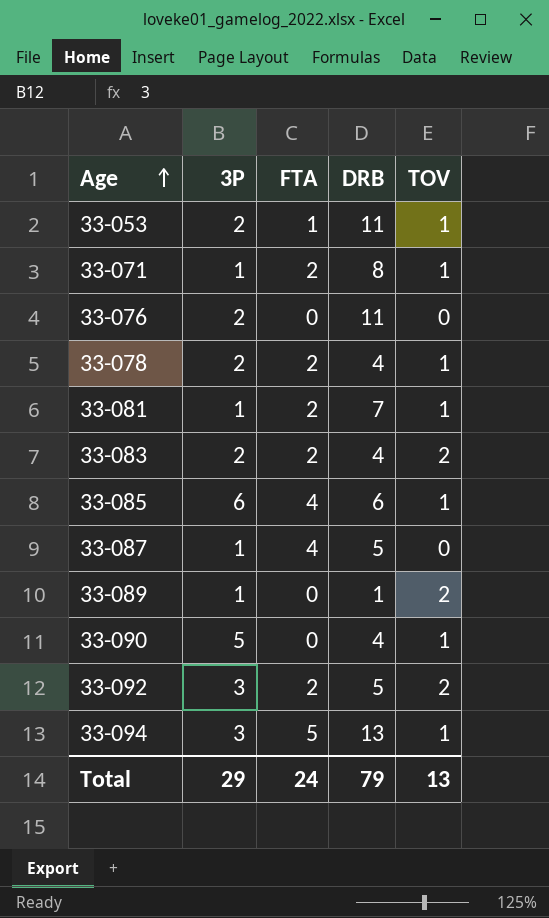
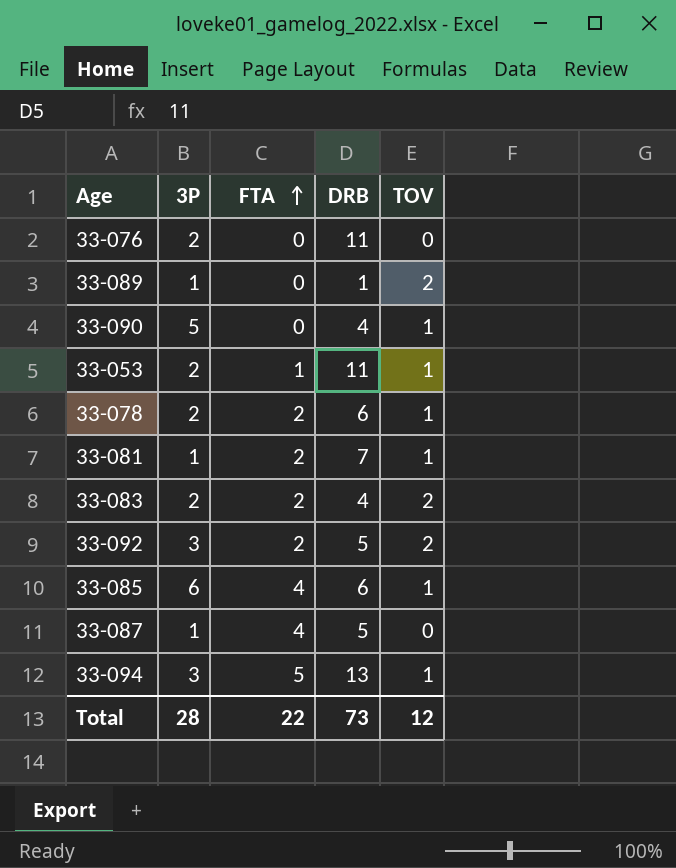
row order: Age ascending -> FTA ascending
row 33-071: 1 | 2 | 8 | 1 -> none
33-078 | DRB: 4 -> 6
Total | 3P: 29 -> 28
Total | FTA: 24 -> 22
Total | DRB: 79 -> 73
Total | TOV: 13 -> 12

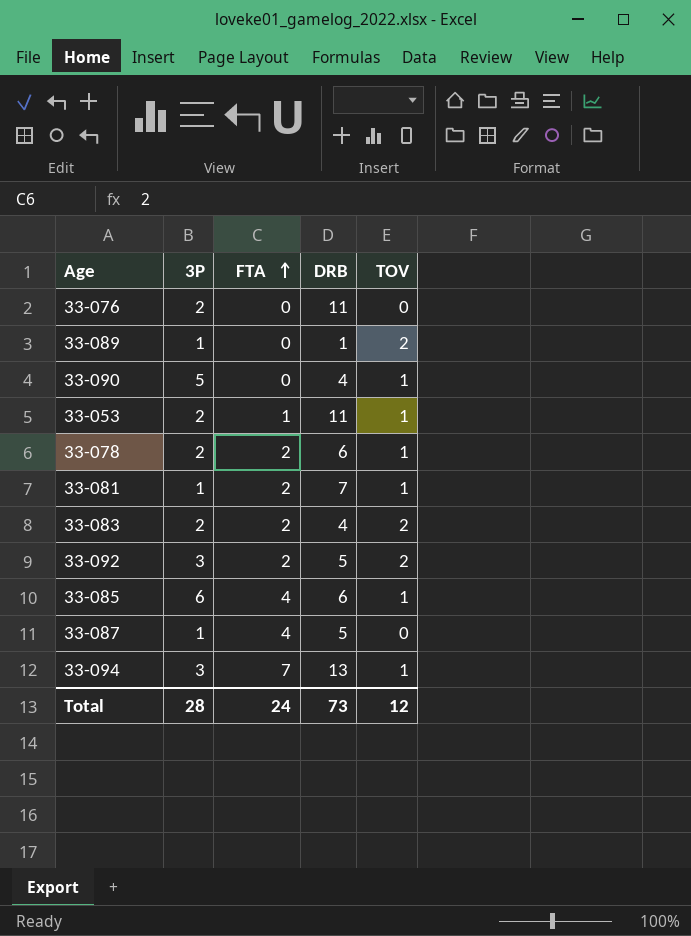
33-094 | FTA: 5 -> 7
Total | FTA: 22 -> 24

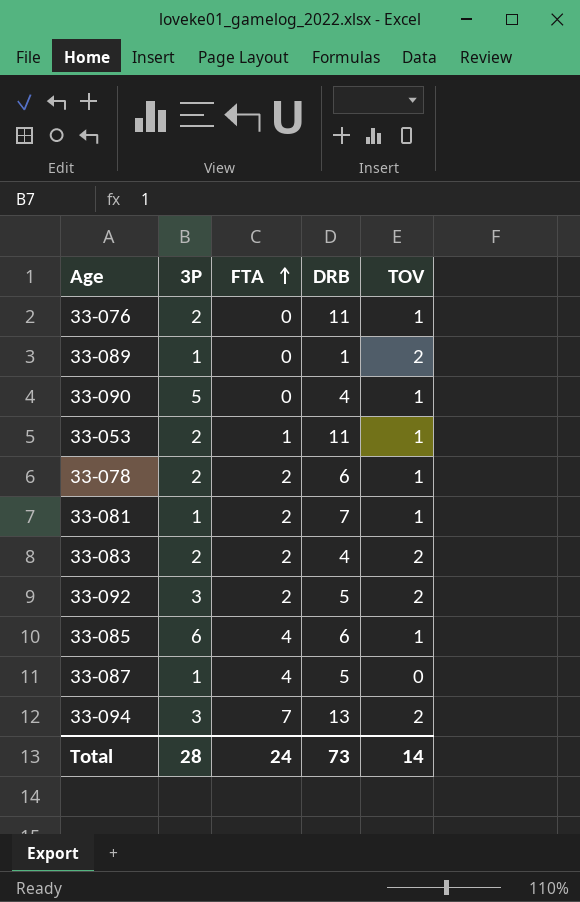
33-076 | TOV: 0 -> 1
33-094 | TOV: 1 -> 2
Total | TOV: 12 -> 14

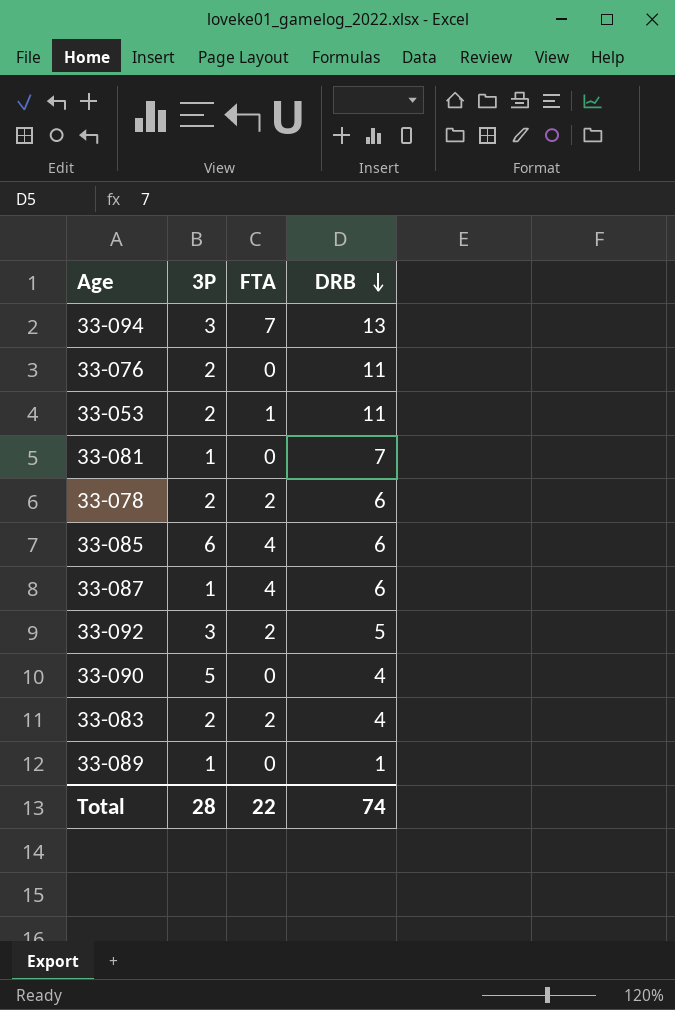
row order: FTA ascending -> DRB descending
column TOV | position: 5 -> none
33-081 | FTA: 2 -> 0
33-087 | DRB: 5 -> 6
Total | FTA: 24 -> 22
Total | DRB: 73 -> 74

